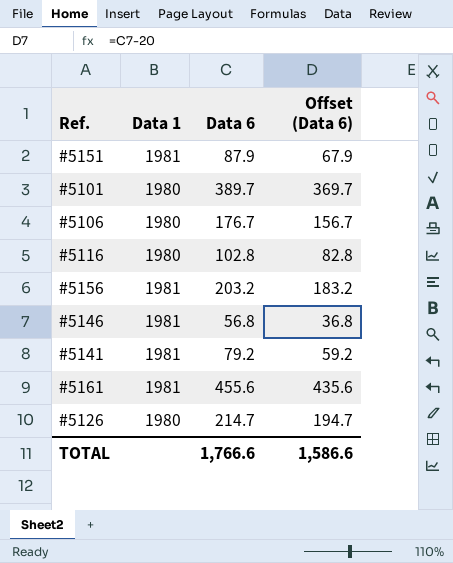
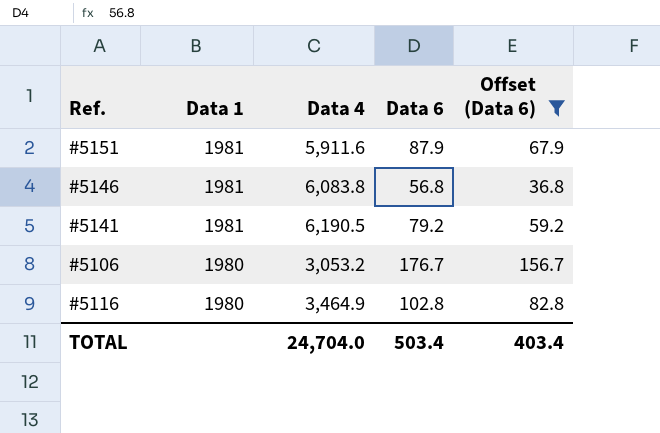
filter: none -> Offset (Data 6) <= 156.7
row order: none -> Data 1 descending
column Data 4 | position: none -> 3
TOTAL | Data 6: 1,766.6 -> 503.4
TOTAL | Offset (Data 6): 1,586.6 -> 403.4

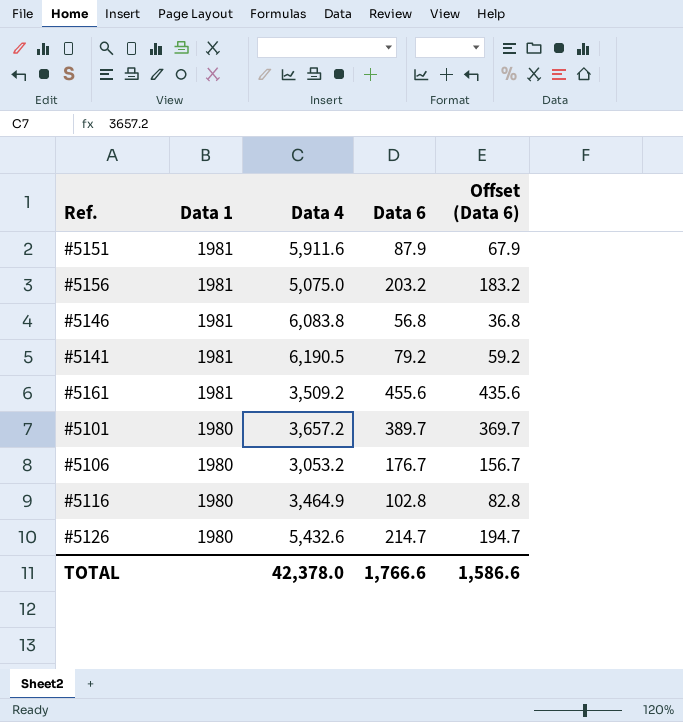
filter: Offset (Data 6) <= 156.7 -> none
TOTAL | Data 4: 24,704.0 -> 42,378.0
TOTAL | Data 6: 503.4 -> 1,766.6
TOTAL | Offset (Data 6): 403.4 -> 1,586.6

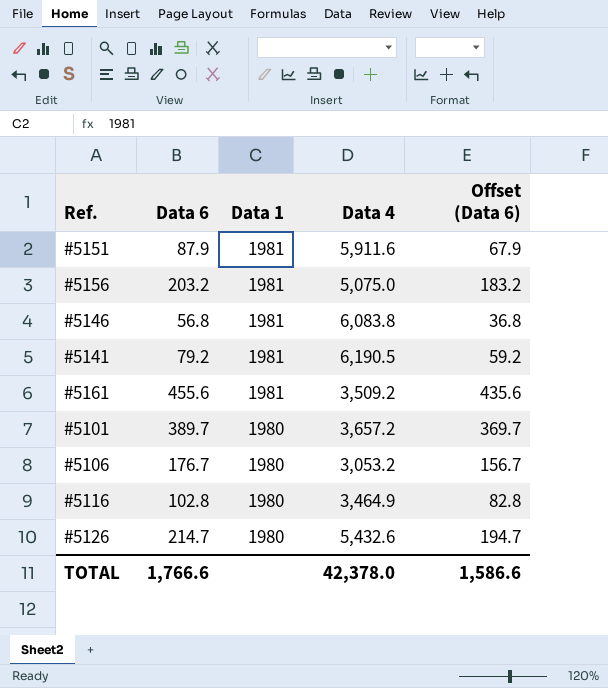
column Data 6 | position: 4 -> 2

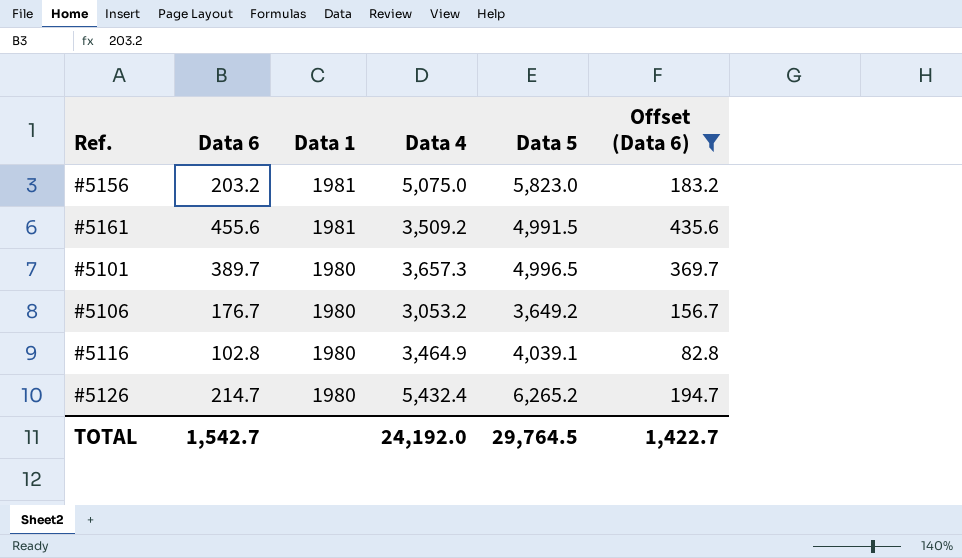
filter: none -> Offset (Data 6) >= 82.8
column Data 5 | position: none -> 5
#5101 | Data 4: 3,657.2 -> 3,657.3
#5126 | Data 4: 5,432.6 -> 5,432.4
TOTAL | Data 6: 1,766.6 -> 1,542.7
TOTAL | Data 4: 42,378.0 -> 24,192.0
TOTAL | Offset (Data 6): 1,586.6 -> 1,422.7

